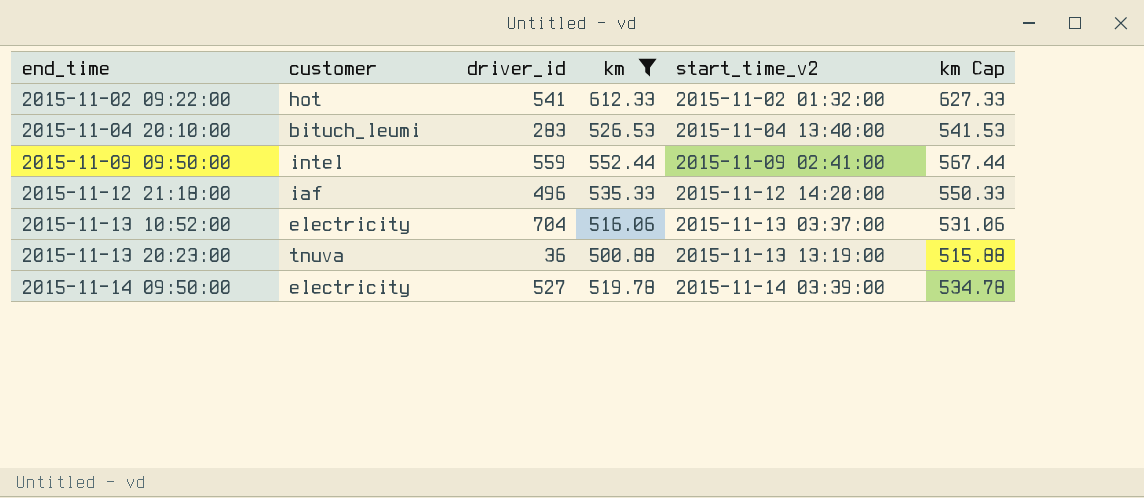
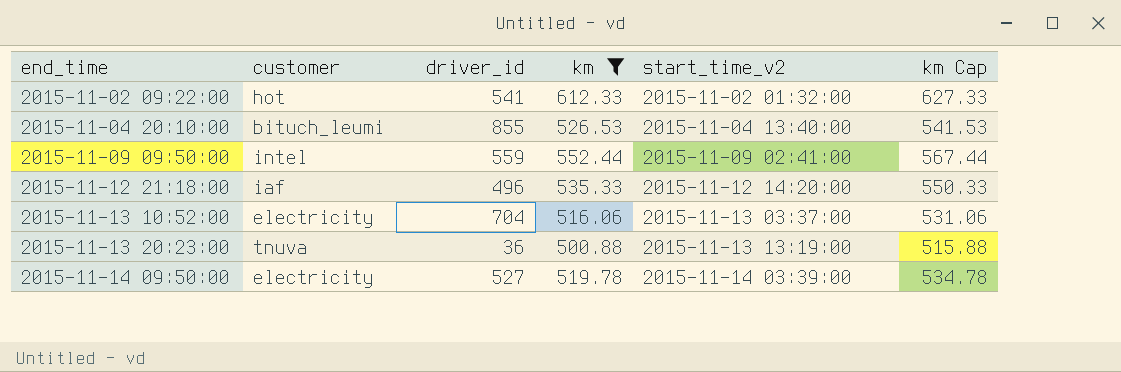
2015-11-04 20:10:00 | driver_id: 283 -> 855

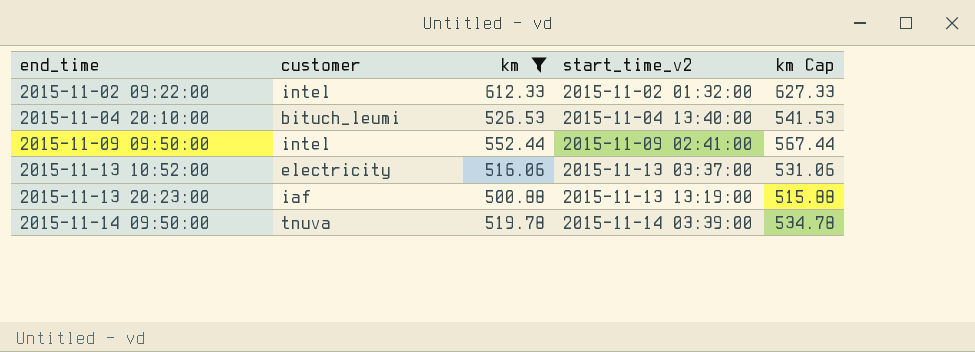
column driver_id | position: 3 -> none
row 2015-11-12 21:18:00: iaf | 496 | 535.33 | 2015-11-12 14:20:00 | 550.33 -> none
2015-11-02 09:22:00 | customer: hot -> intel
2015-11-13 20:23:00 | customer: tnuva -> iaf
2015-11-14 09:50:00 | customer: electricity -> tnuva

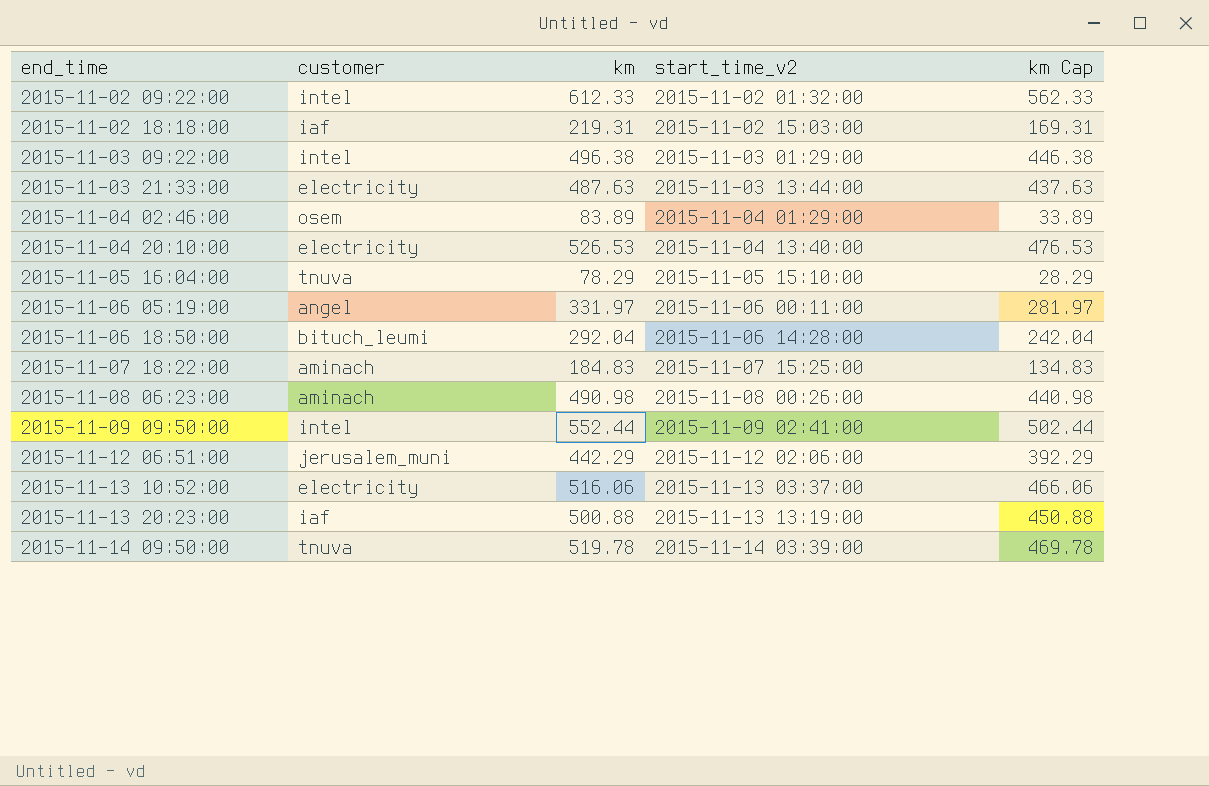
filter: km >= 500.88 -> none
column km Cap | formula: [km] + 15 -> [km] - 50
2015-11-04 20:10:00 | customer: bituch_leumi -> electricity

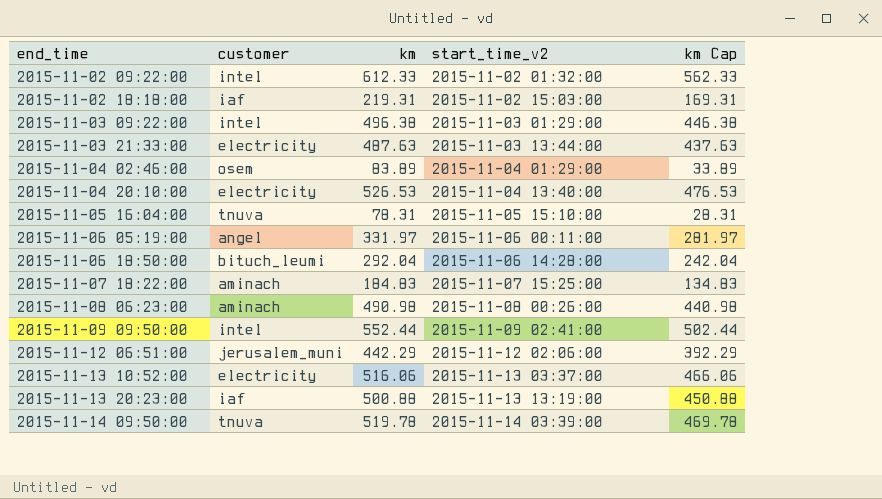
2015-11-05 16:04:00 | km: 78.29 -> 78.31
2015-11-05 16:04:00 | km Cap: 28.29 -> 28.31

